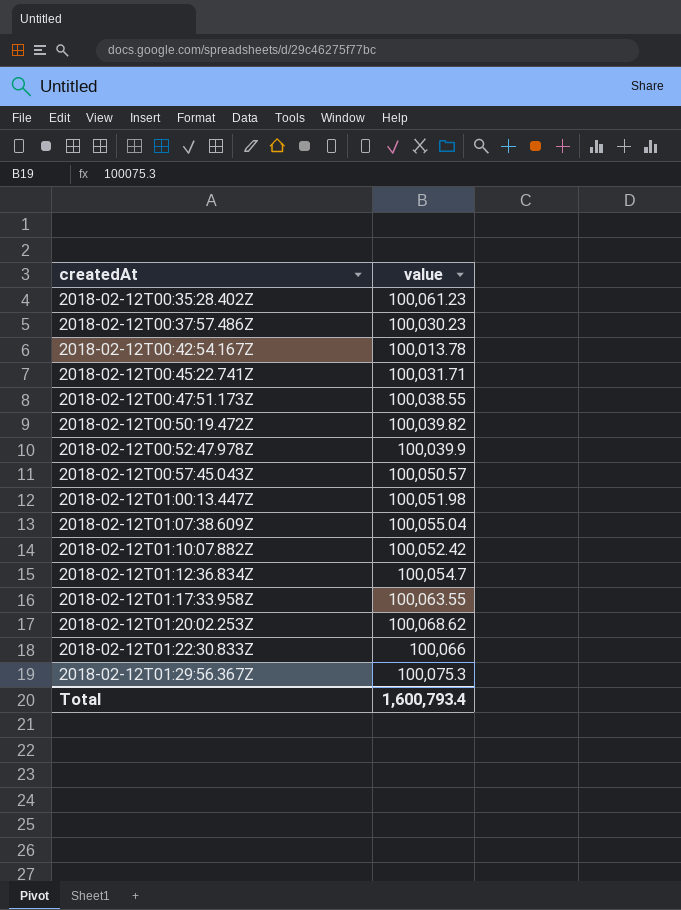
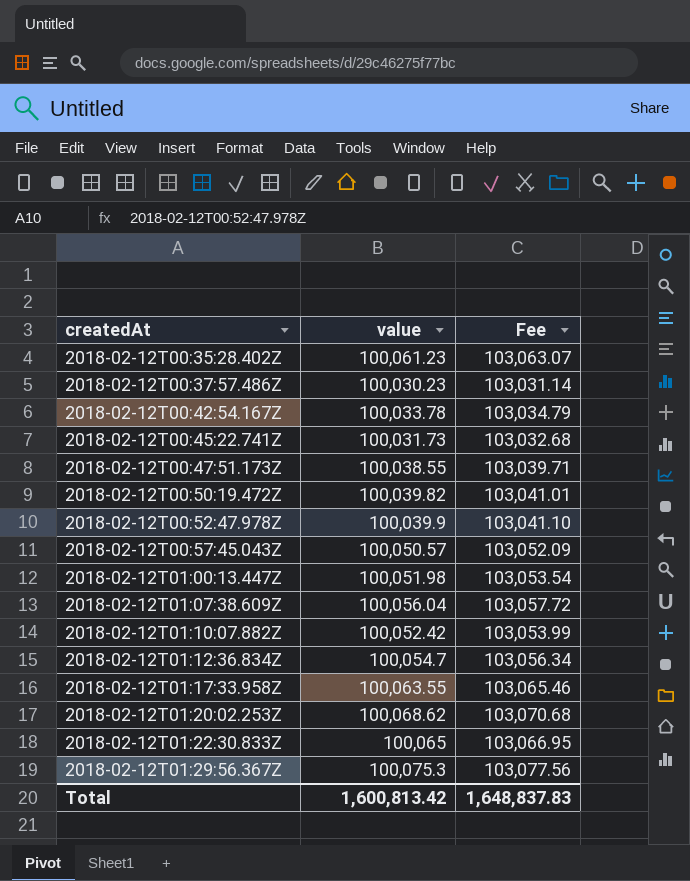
column Fee | formula: none -> [value] * 1.03
2018-02-12T00:42:54.167Z | value: 100,013.78 -> 100,033.78
2018-02-12T00:45:22.741Z | value: 100,031.71 -> 100,031.73
2018-02-12T01:07:38.609Z | value: 100,055.04 -> 100,056.04
2018-02-12T01:22:30.833Z | value: 100,066 -> 100,065
Total | value: 1,600,793.4 -> 1,600,813.42

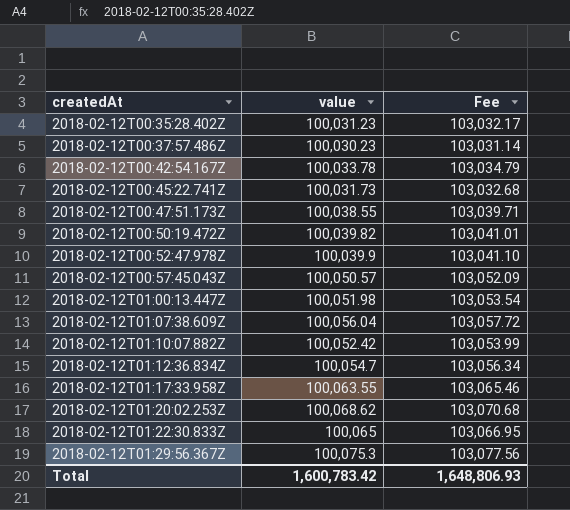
2018-02-12T00:35:28.402Z | value: 100,061.23 -> 100,031.23
2018-02-12T00:35:28.402Z | Fee: 103,063.07 -> 103,032.17
Total | value: 1,600,813.42 -> 1,600,783.42
Total | Fee: 1,648,837.83 -> 1,648,806.93

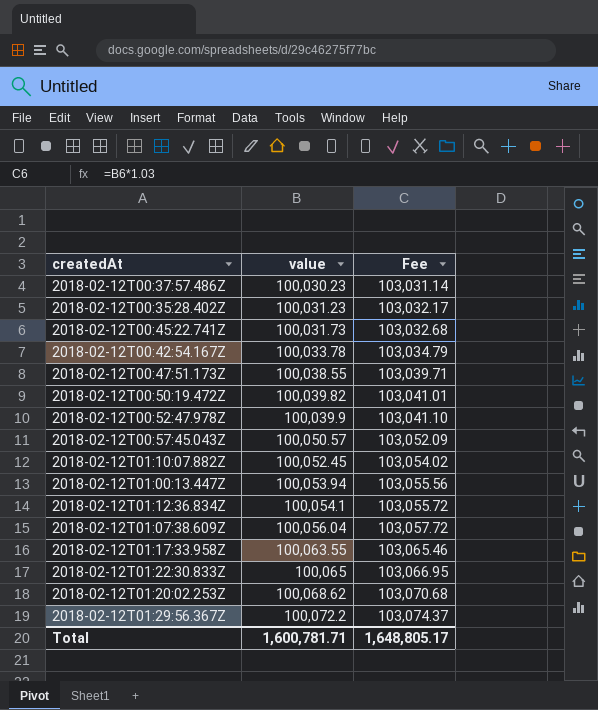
row order: createdAt ascending -> value ascending
2018-02-12T01:10:07.882Z | value: 100,052.42 -> 100,052.45
2018-02-12T01:10:07.882Z | Fee: 103,053.99 -> 103,054.02
2018-02-12T01:00:13.447Z | value: 100,051.98 -> 100,053.94
2018-02-12T01:00:13.447Z | Fee: 103,053.54 -> 103,055.56
2018-02-12T01:12:36.834Z | value: 100,054.7 -> 100,054.1
2018-02-12T01:12:36.834Z | Fee: 103,056.34 -> 103,055.72
2018-02-12T01:29:56.367Z | value: 100,075.3 -> 100,072.2
2018-02-12T01:29:56.367Z | Fee: 103,077.56 -> 103,074.37
Total | value: 1,600,783.42 -> 1,600,781.71
Total | Fee: 1,648,806.93 -> 1,648,805.17

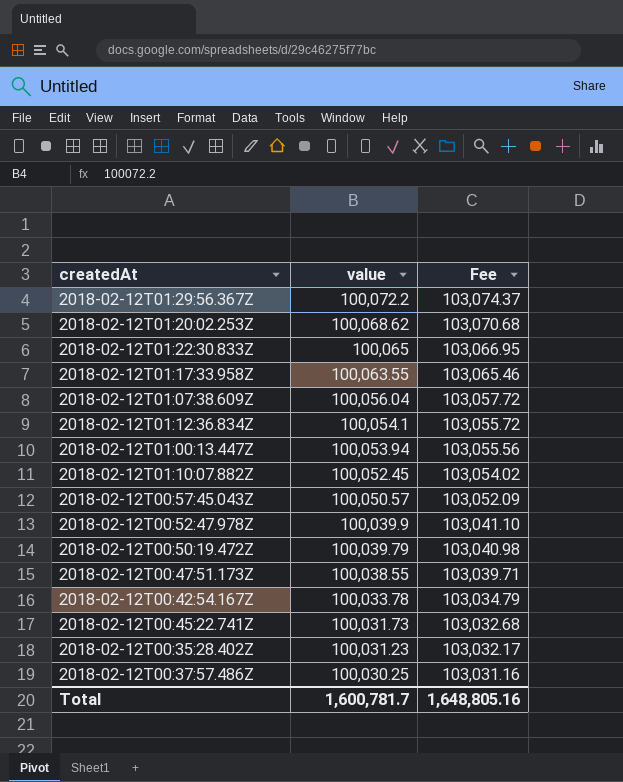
row order: value ascending -> value descending
2018-02-12T00:50:19.472Z | value: 100,039.82 -> 100,039.79
2018-02-12T00:50:19.472Z | Fee: 103,041.01 -> 103,040.98
2018-02-12T00:37:57.486Z | value: 100,030.23 -> 100,030.25
2018-02-12T00:37:57.486Z | Fee: 103,031.14 -> 103,031.16
Total | value: 1,600,781.71 -> 1,600,781.7
Total | Fee: 1,648,805.17 -> 1,648,805.16

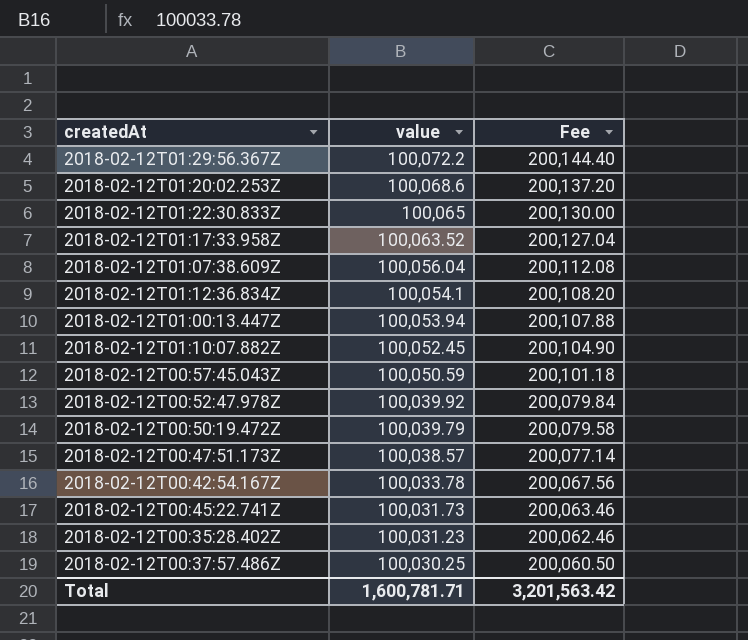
column Fee | formula: [value] * 1.03 -> [value] * 2
2018-02-12T01:20:02.253Z | value: 100,068.62 -> 100,068.6
2018-02-12T01:17:33.958Z | value: 100,063.55 -> 100,063.52
2018-02-12T00:57:45.043Z | value: 100,050.57 -> 100,050.59
2018-02-12T00:52:47.978Z | value: 100,039.9 -> 100,039.92
2018-02-12T00:47:51.173Z | value: 100,038.55 -> 100,038.57
Total | value: 1,600,781.7 -> 1,600,781.71
Total | Fee: 1,648,805.16 -> 3,201,563.42

